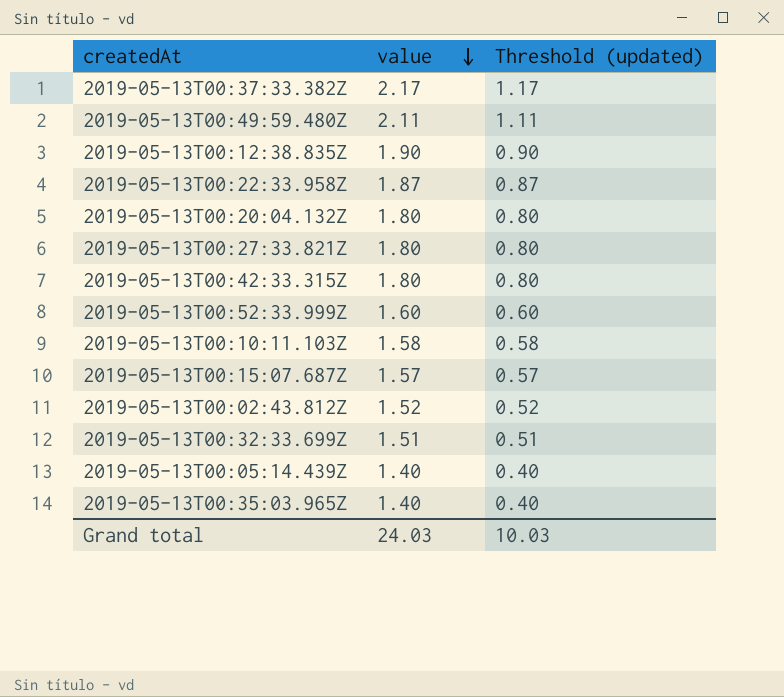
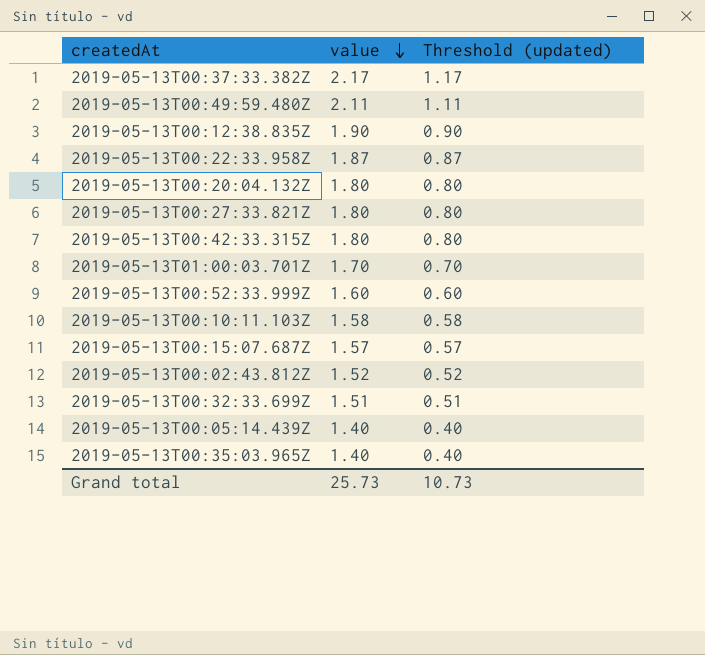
row 2019-05-13T01:00:03.701Z: none -> 1.70 | 0.70
Grand total | value: 24.03 -> 25.73
Grand total | Threshold (updated): 10.03 -> 10.73

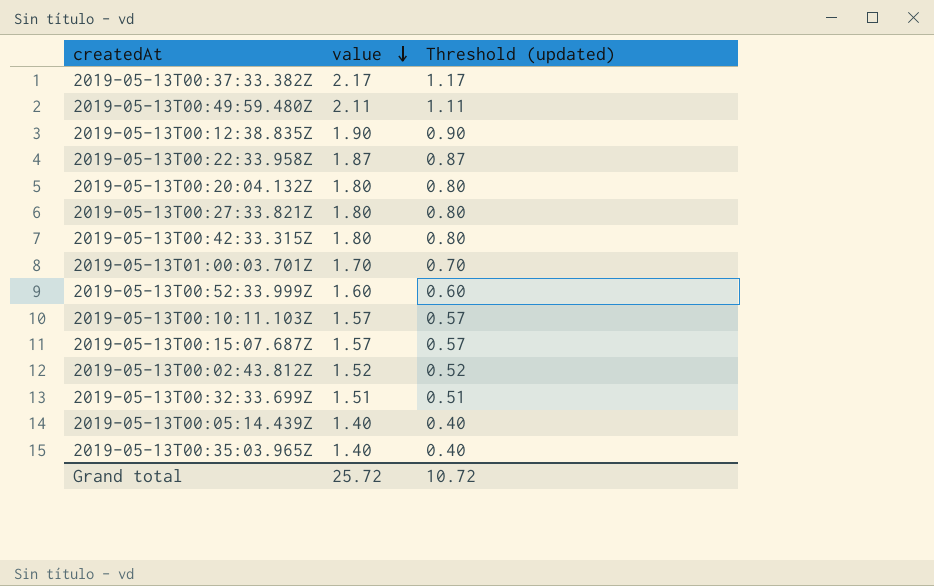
2019-05-13T00:10:11.103Z | value: 1.58 -> 1.57
2019-05-13T00:10:11.103Z | Threshold (updated): 0.58 -> 0.57
Grand total | value: 25.73 -> 25.72
Grand total | Threshold (updated): 10.73 -> 10.72

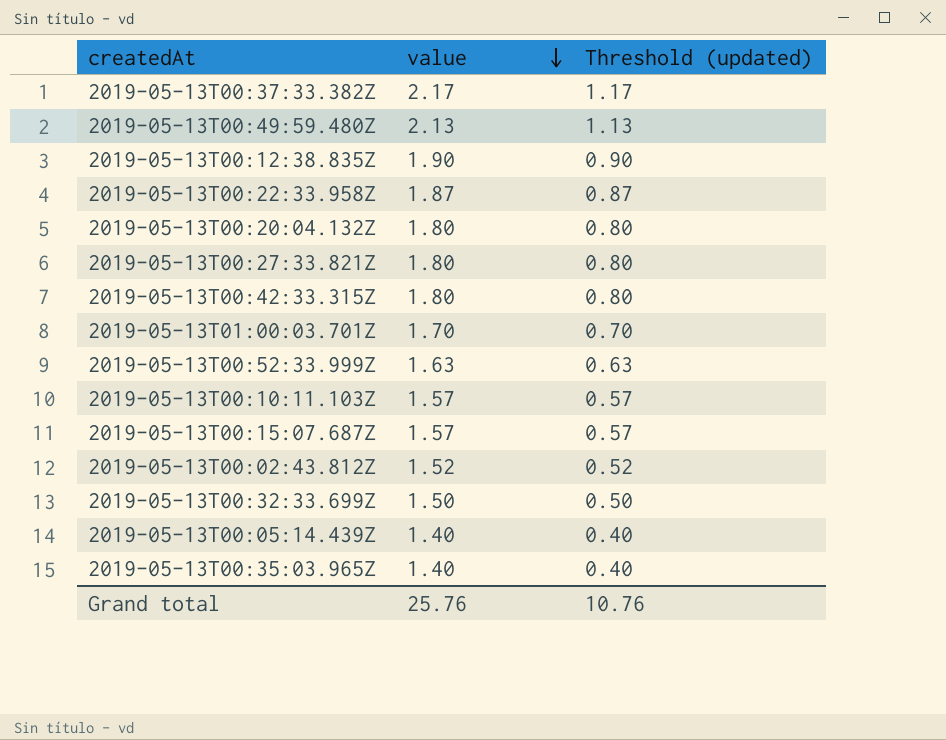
2019-05-13T00:49:59.480Z | value: 2.11 -> 2.13
2019-05-13T00:49:59.480Z | Threshold (updated): 1.11 -> 1.13
2019-05-13T00:52:33.999Z | value: 1.60 -> 1.63
2019-05-13T00:52:33.999Z | Threshold (updated): 0.60 -> 0.63
2019-05-13T00:32:33.699Z | value: 1.51 -> 1.50
2019-05-13T00:32:33.699Z | Threshold (updated): 0.51 -> 0.50
Grand total | value: 25.72 -> 25.76
Grand total | Threshold (updated): 10.72 -> 10.76

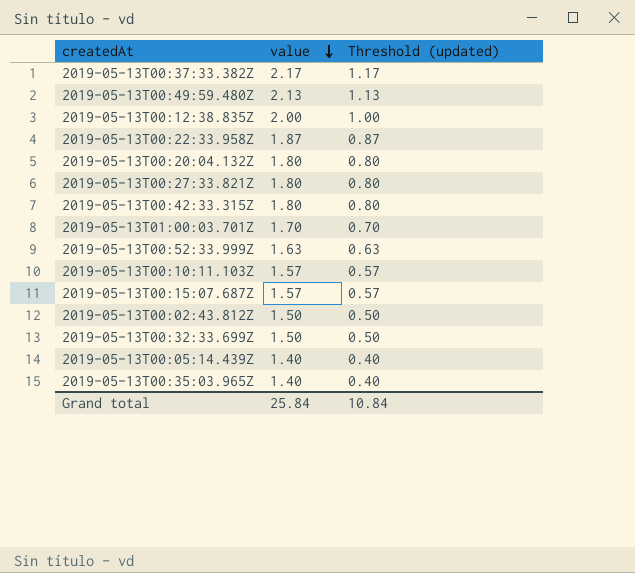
2019-05-13T00:12:38.835Z | value: 1.90 -> 2.00
2019-05-13T00:12:38.835Z | Threshold (updated): 0.90 -> 1.00
2019-05-13T00:02:43.812Z | value: 1.52 -> 1.50
2019-05-13T00:02:43.812Z | Threshold (updated): 0.52 -> 0.50
Grand total | value: 25.76 -> 25.84
Grand total | Threshold (updated): 10.76 -> 10.84

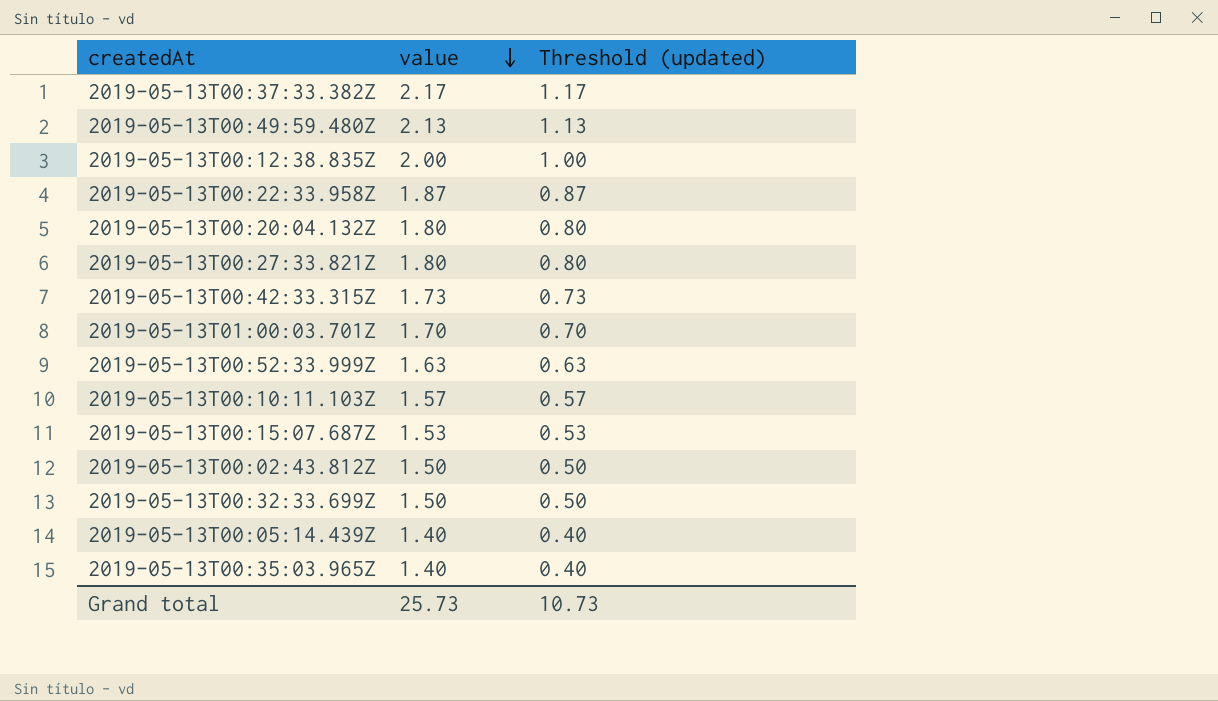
2019-05-13T00:42:33.315Z | value: 1.80 -> 1.73
2019-05-13T00:42:33.315Z | Threshold (updated): 0.80 -> 0.73
2019-05-13T00:15:07.687Z | value: 1.57 -> 1.53
2019-05-13T00:15:07.687Z | Threshold (updated): 0.57 -> 0.53
Grand total | value: 25.84 -> 25.73
Grand total | Threshold (updated): 10.84 -> 10.73

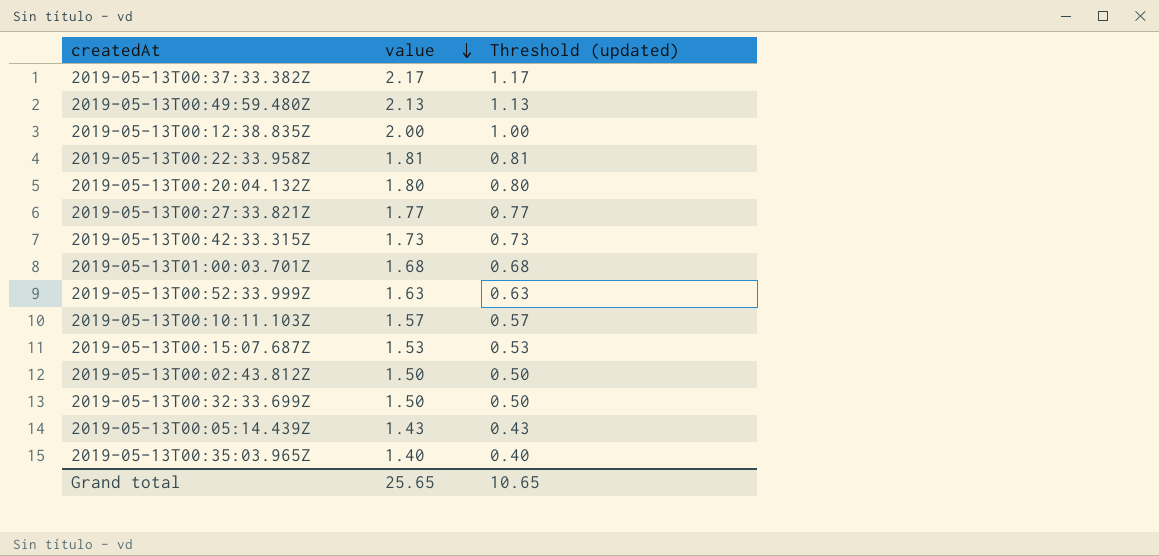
2019-05-13T00:22:33.958Z | value: 1.87 -> 1.81
2019-05-13T00:22:33.958Z | Threshold (updated): 0.87 -> 0.81
2019-05-13T00:27:33.821Z | value: 1.80 -> 1.77
2019-05-13T00:27:33.821Z | Threshold (updated): 0.80 -> 0.77
2019-05-13T01:00:03.701Z | value: 1.70 -> 1.68
2019-05-13T01:00:03.701Z | Threshold (updated): 0.70 -> 0.68
2019-05-13T00:05:14.439Z | value: 1.40 -> 1.43
2019-05-13T00:05:14.439Z | Threshold (updated): 0.40 -> 0.43
Grand total | value: 25.73 -> 25.65
Grand total | Threshold (updated): 10.73 -> 10.65

